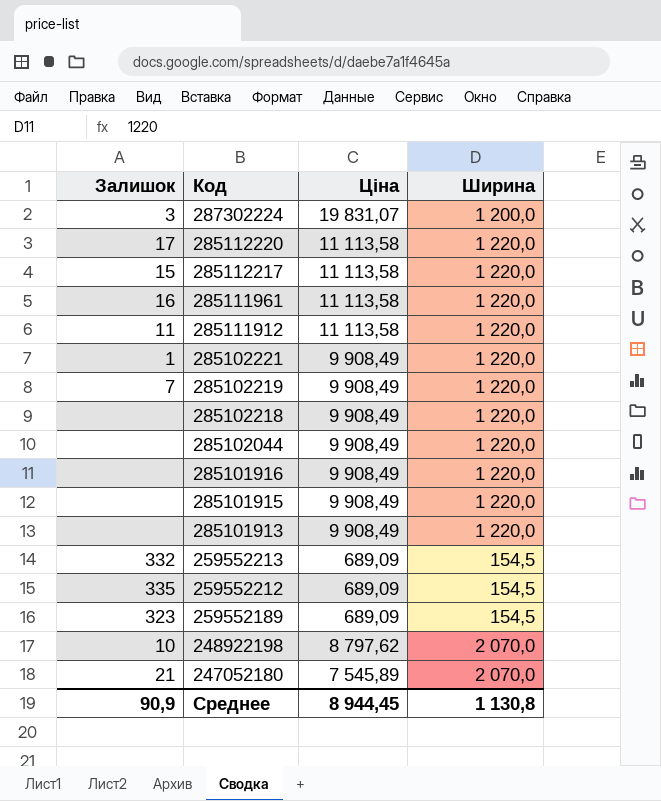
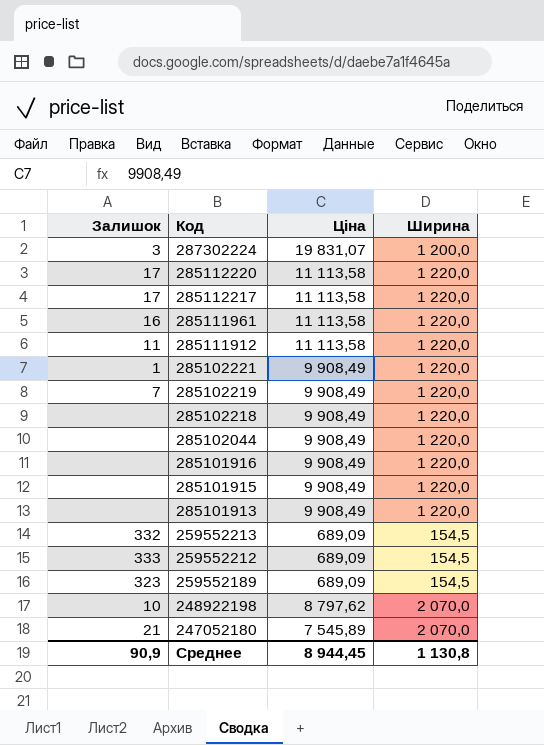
285112217 | Залишок: 15 -> 17
259552212 | Залишок: 335 -> 333

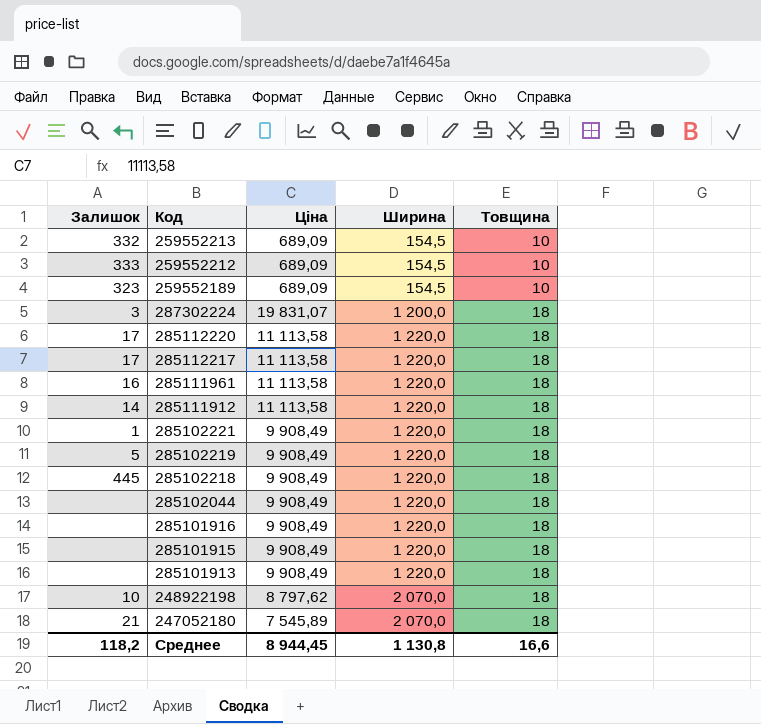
row order: Код descending -> Ширина ascending
column Товщина | position: none -> 5
285111912 | Залишок: 11 -> 14
285102219 | Залишок: 7 -> 5
285102218 | Залишок: none -> 445
Среднее | Залишок: 90,9 -> 118,2

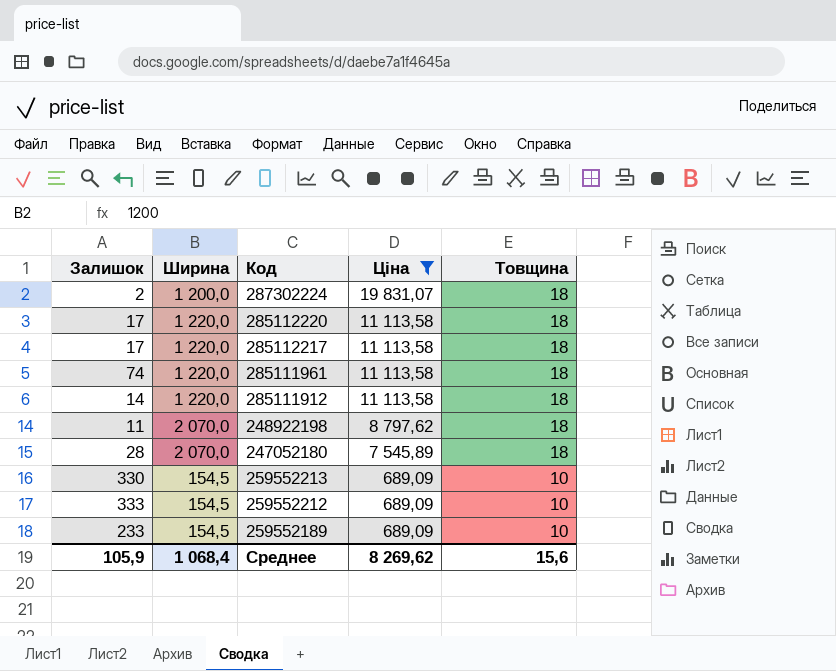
filter: none -> Ціна != 9 908,49
row order: Ширина ascending -> Ціна descending
column Ширина | position: 4 -> 2
287302224 | Залишок: 3 -> 2
285111961 | Залишок: 16 -> 74
248922198 | Залишок: 10 -> 11
247052180 | Залишок: 21 -> 28
259552213 | Залишок: 332 -> 330
259552189 | Залишок: 323 -> 233
Среднее | Залишок: 118,2 -> 105,9
Среднее | Ширина: 1 130,8 -> 1 068,4
Среднее | Ціна: 8 944,45 -> 8 269,62
Среднее | Товщина: 16,6 -> 15,6

